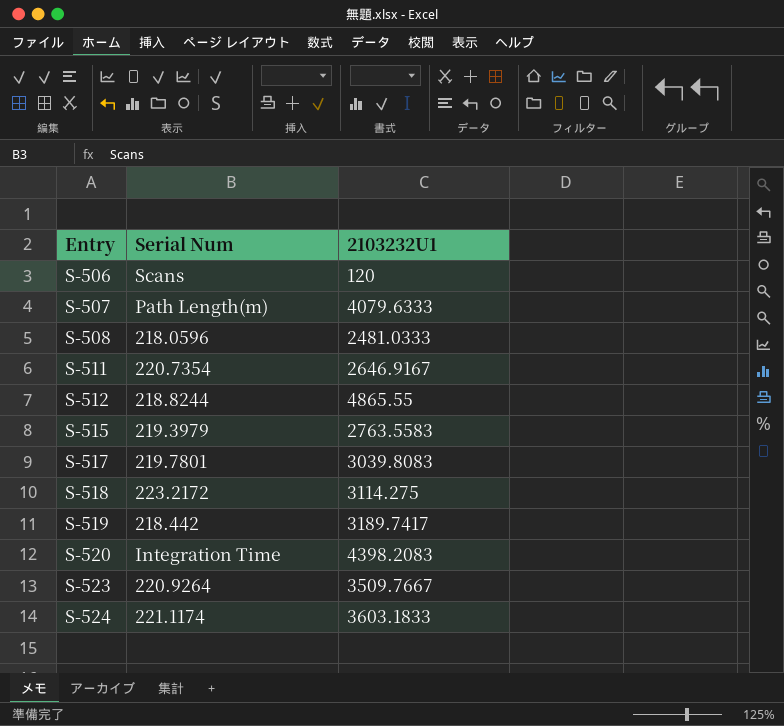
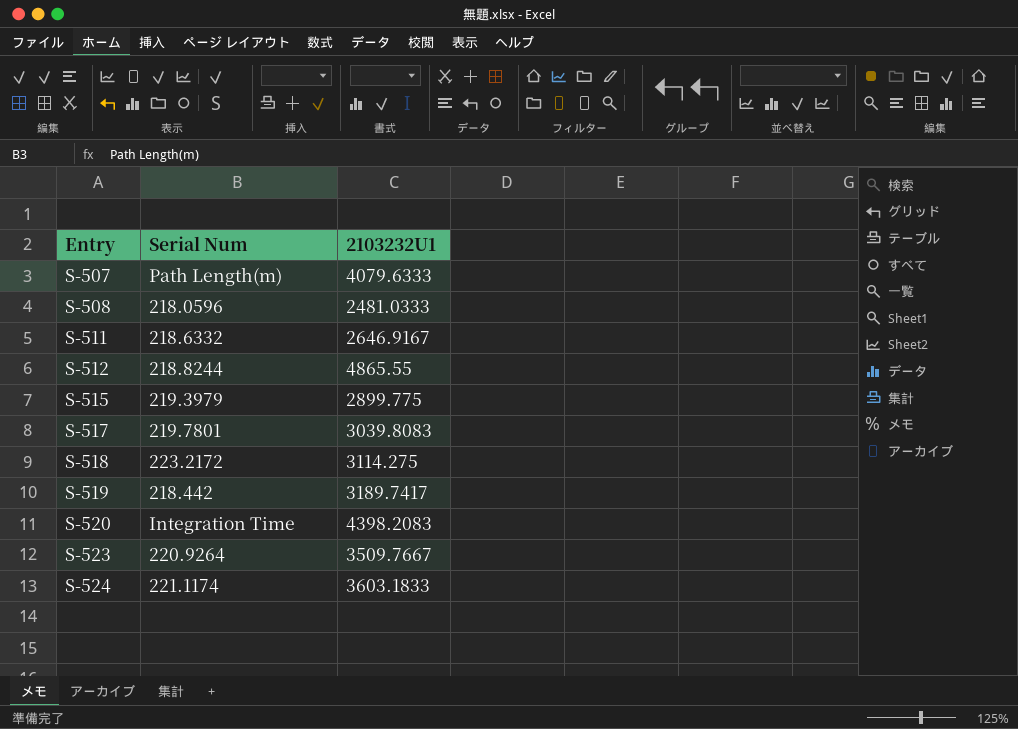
row S-506: Scans | 120 -> none
S-511 | Serial Num: 220.7354 -> 218.6332
S-515 | 2103232U1: 2763.5583 -> 2899.775

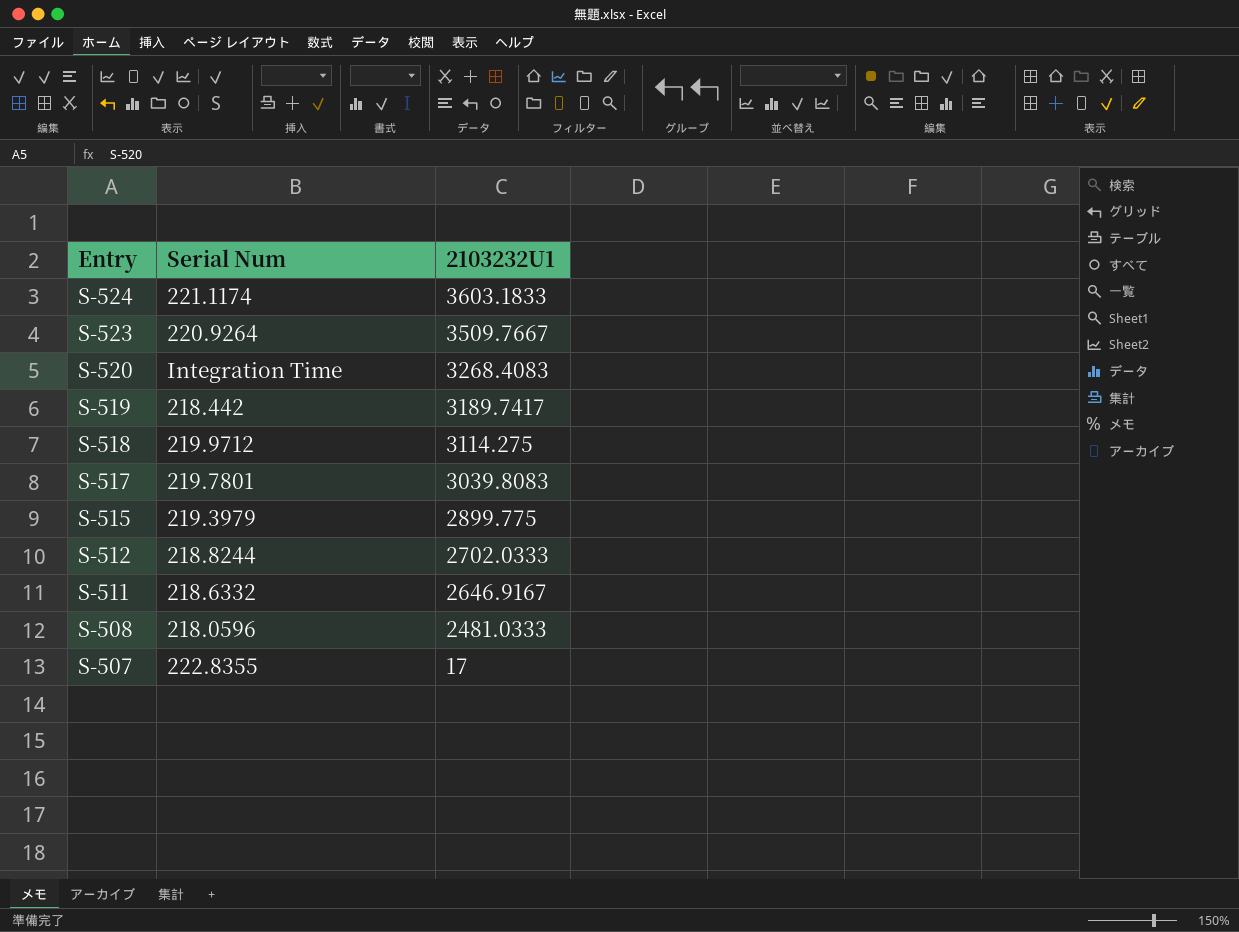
row order: Entry ascending -> Entry descending
S-520 | 2103232U1: 4398.2083 -> 3268.4083
S-518 | Serial Num: 223.2172 -> 219.9712
S-512 | 2103232U1: 4865.55 -> 2702.0333
S-507 | Serial Num: Path Length(m) -> 222.8355
S-507 | 2103232U1: 4079.6333 -> 17

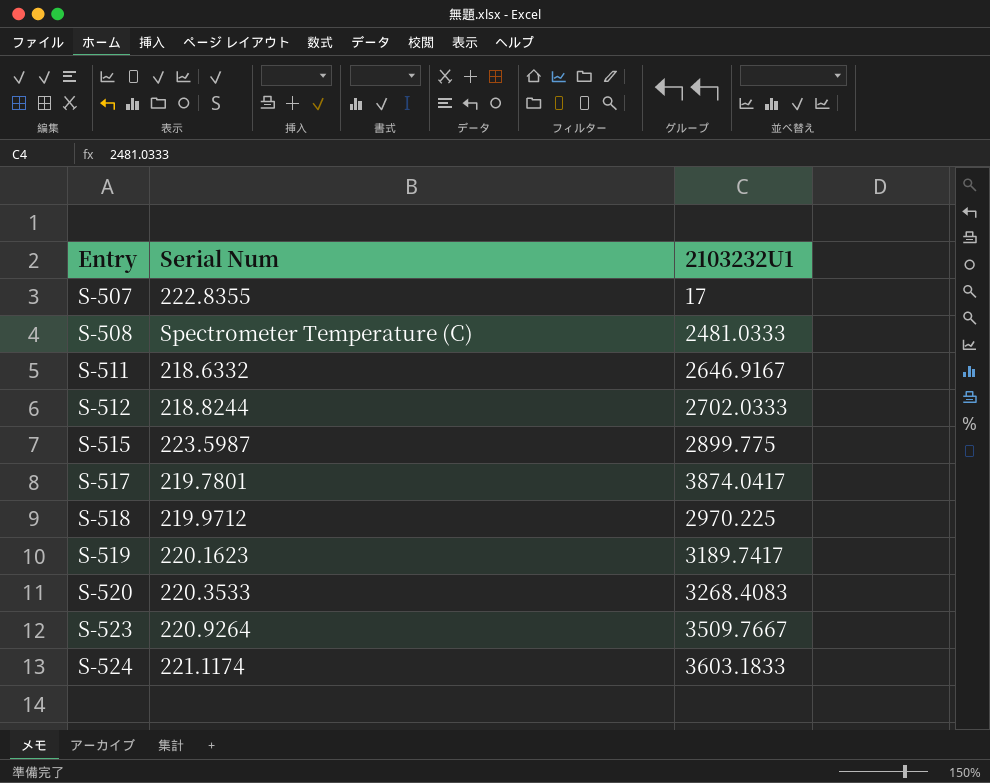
row order: Entry descending -> Entry ascending
S-508 | Serial Num: 218.0596 -> Spectrometer Temperature (C)
S-515 | Serial Num: 219.3979 -> 223.5987
S-517 | 2103232U1: 3039.8083 -> 3874.0417
S-518 | 2103232U1: 3114.275 -> 2970.225
S-519 | Serial Num: 218.442 -> 220.1623
S-520 | Serial Num: Integration Time -> 220.3533

